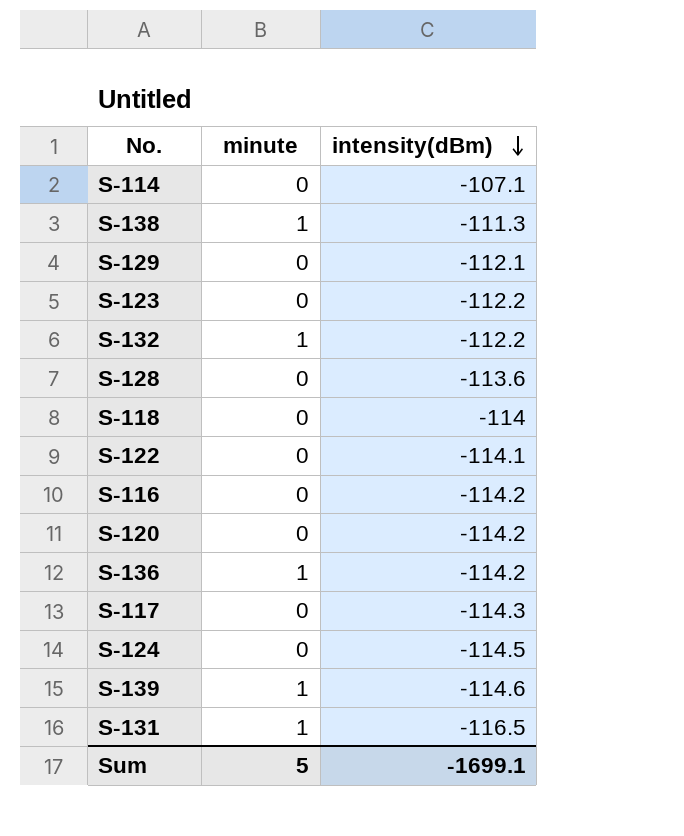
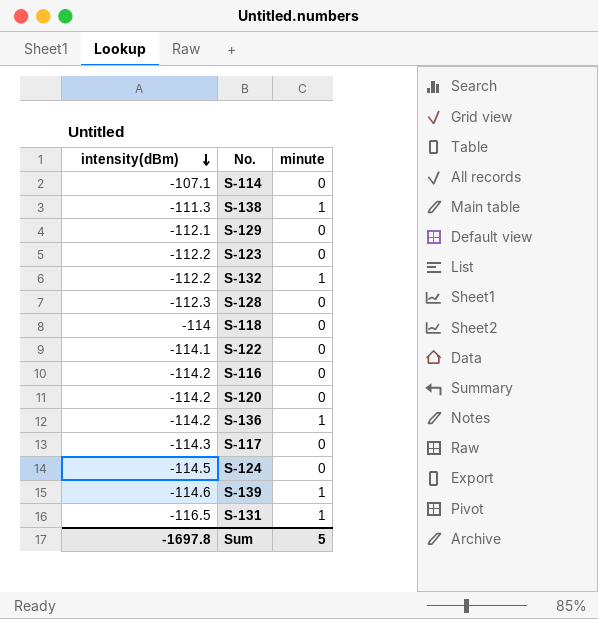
column intensity(dBm) | position: 3 -> 1
S-128 | intensity(dBm): -113.6 -> -112.3
Sum | intensity(dBm): -1699.1 -> -1697.8

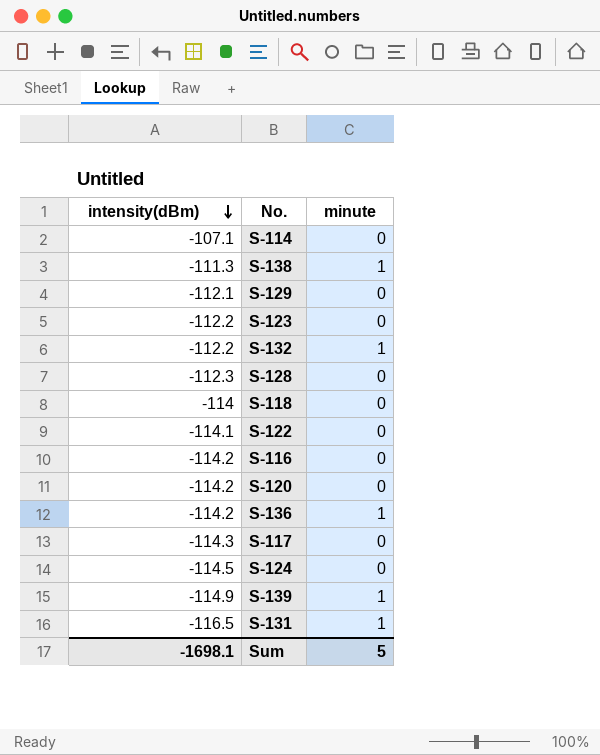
S-139 | intensity(dBm): -114.6 -> -114.9
Sum | intensity(dBm): -1697.8 -> -1698.1

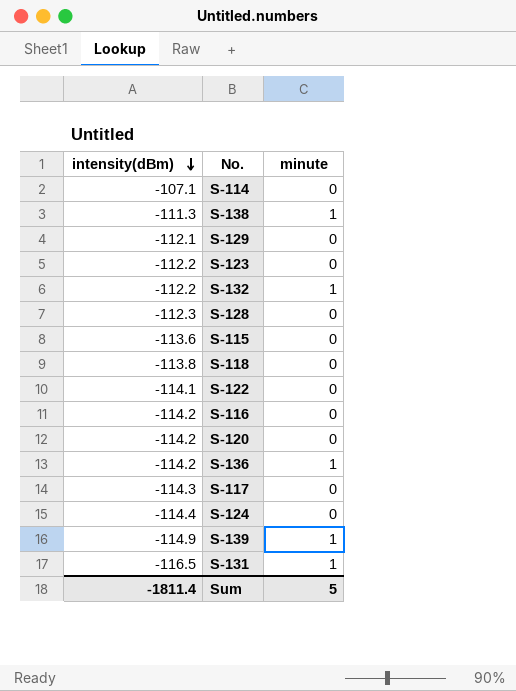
row S-115: none -> -113.6 | 0
S-118 | intensity(dBm): -114 -> -113.8
S-124 | intensity(dBm): -114.5 -> -114.4
Sum | intensity(dBm): -1698.1 -> -1811.4

